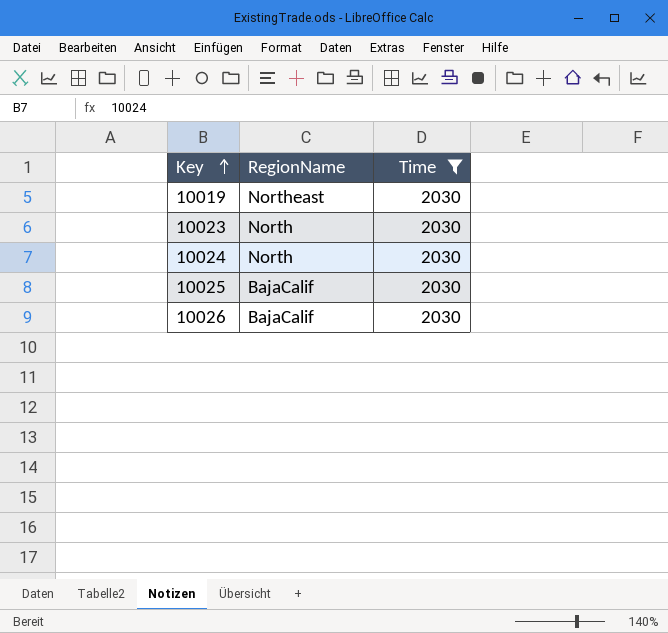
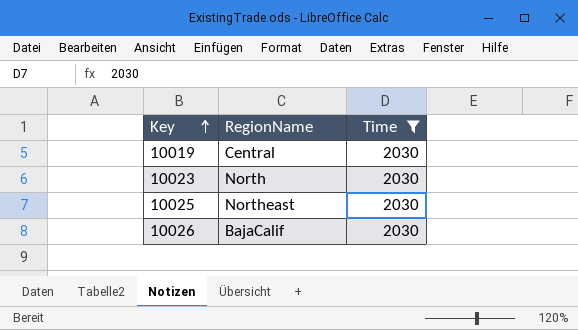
row 10024: North | 2030 -> none
10019 | RegionName: Northeast -> Central
10025 | RegionName: BajaCalif -> Northeast

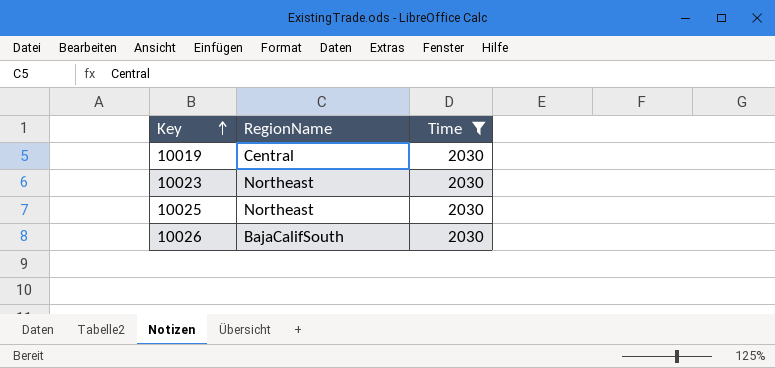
10023 | RegionName: North -> Northeast
10026 | RegionName: BajaCalif -> BajaCalifSouth

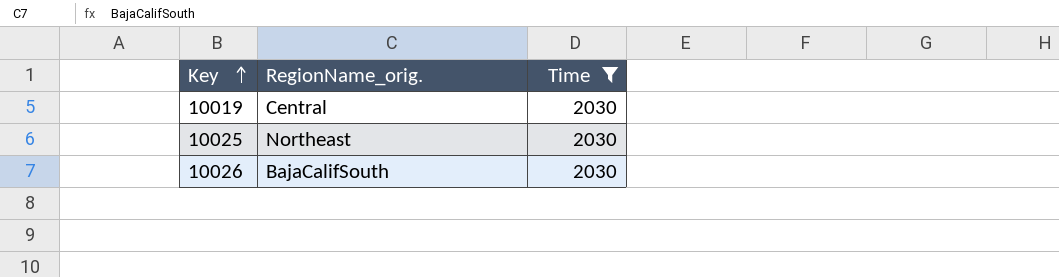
column name: RegionName -> RegionName_orig.
row 10023: Northeast | 2030 -> none

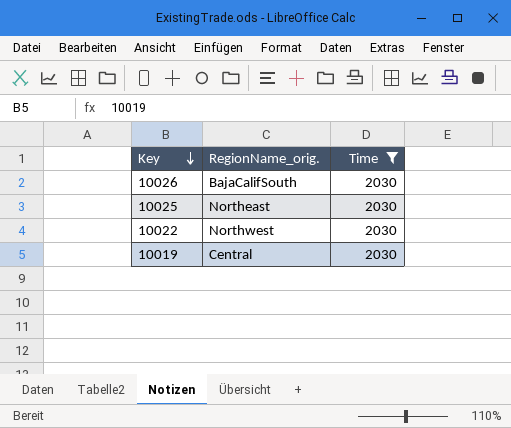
row order: Key ascending -> Key descending
row 10022: none -> Northwest | 2030

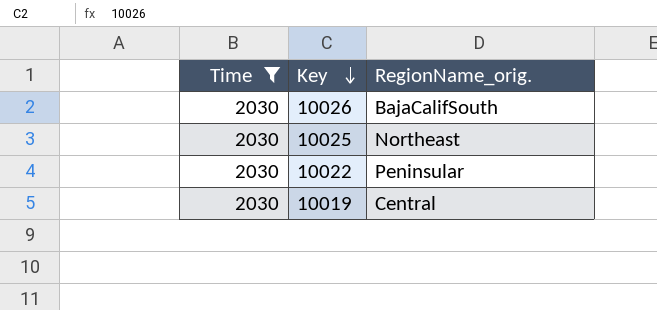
column Time | position: 3 -> 1
10022 | RegionName_orig.: Northwest -> Peninsular

